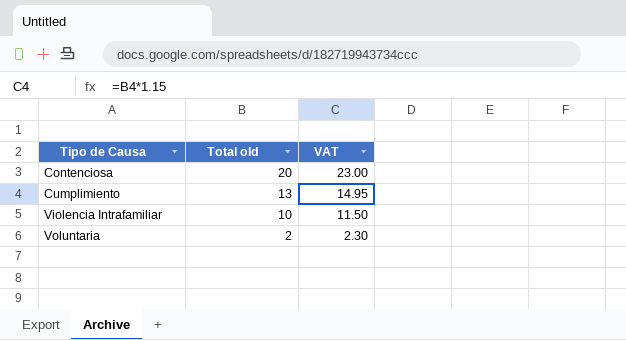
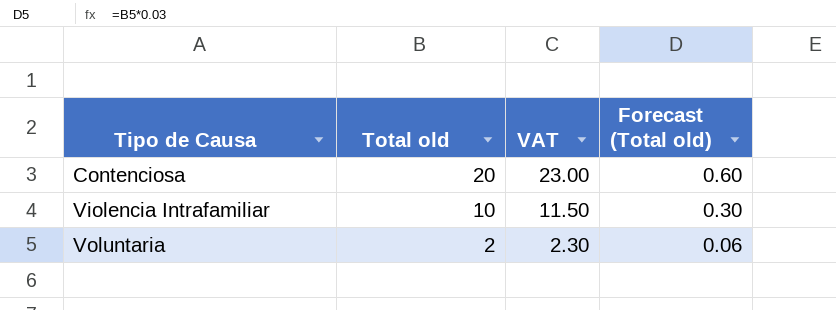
column Forecast (Total old) | formula: none -> [Total old] * 0.03
row Cumplimiento: 13 | 14.95 -> none

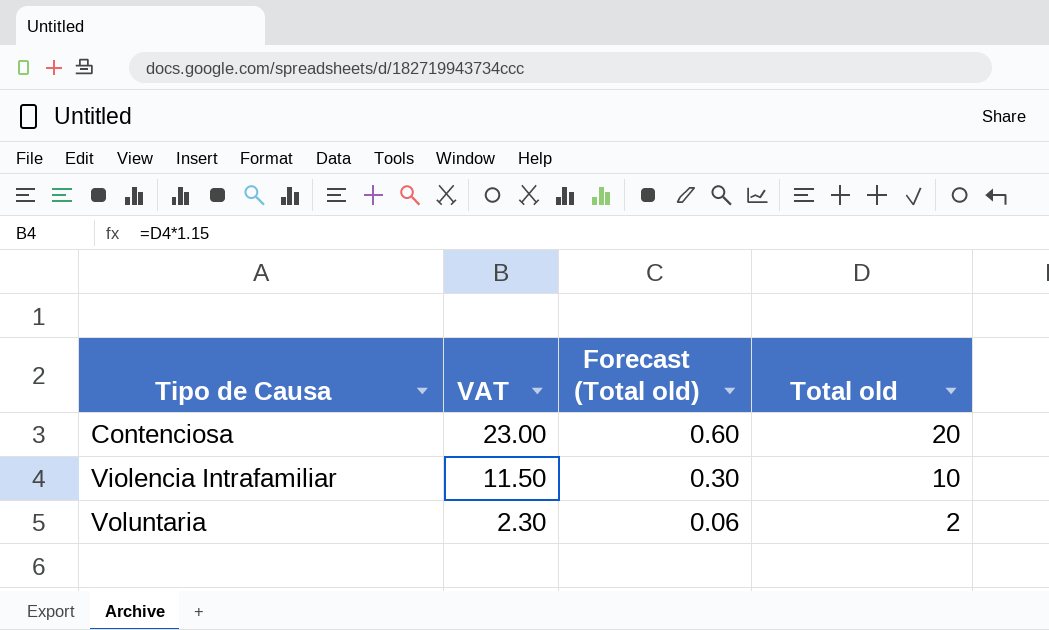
column Total old | position: 2 -> 4

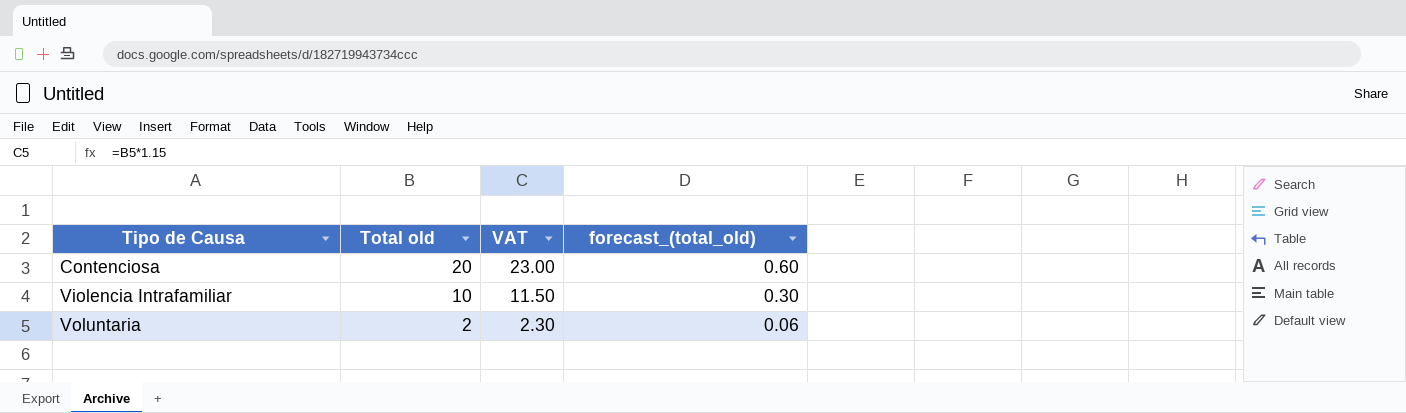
column Total old | position: 4 -> 2
column name: Forecast (Total old) -> forecast_(total_old)

